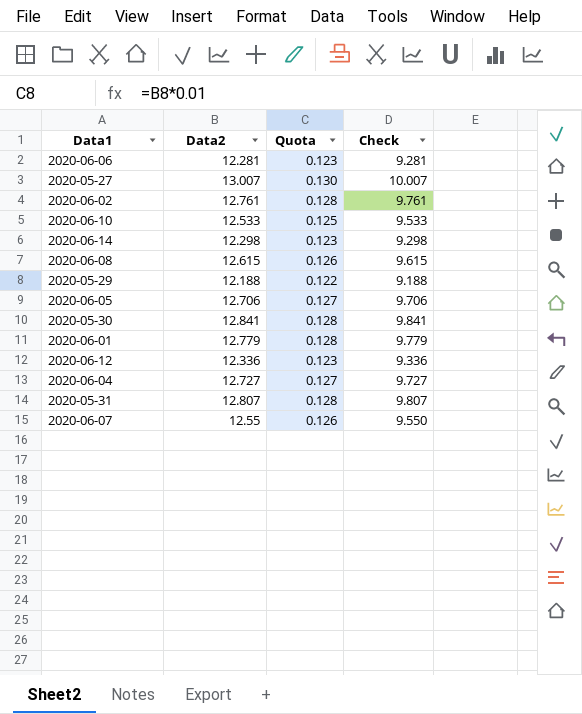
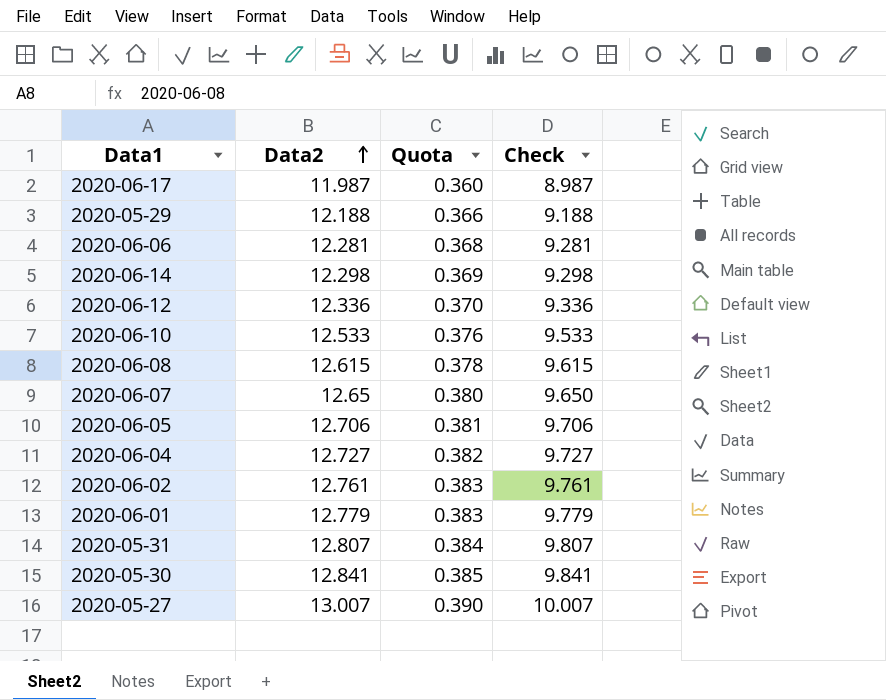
row order: none -> Data2 ascending
column Quota | formula: [Data2] * 0.01 -> [Data2] * 0.03
row 2020-06-17: none -> 11.987 | 0.360 | 8.987
2020-06-07 | Data2: 12.55 -> 12.65
2020-06-07 | Check: 9.550 -> 9.650

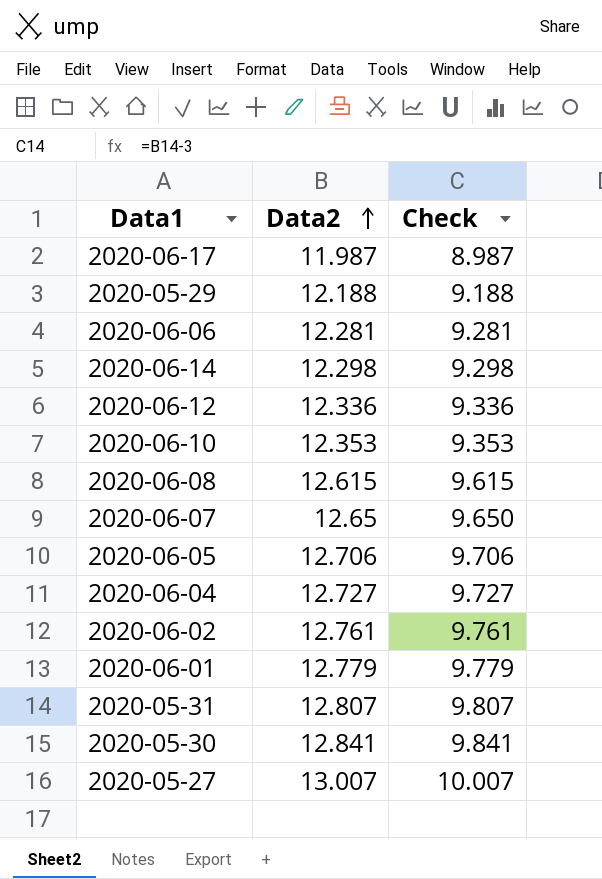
column Quota | formula: [Data2] * 0.03 -> none
2020-06-10 | Data2: 12.533 -> 12.353
2020-06-10 | Check: 9.533 -> 9.353

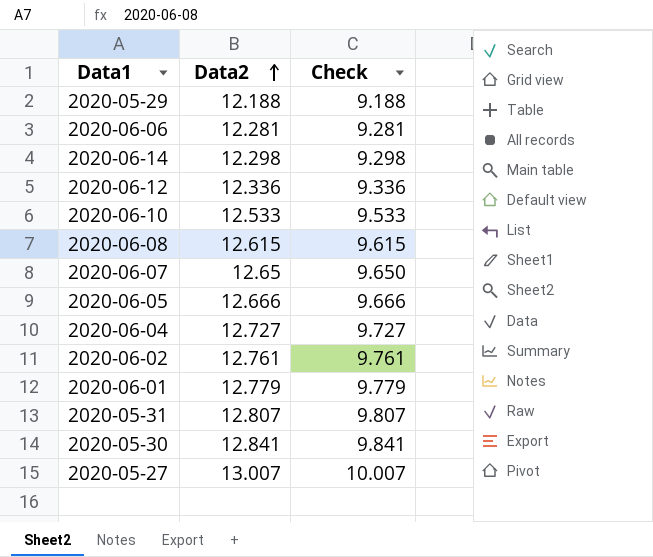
row 2020-06-17: 11.987 | 8.987 -> none
2020-06-10 | Data2: 12.353 -> 12.533
2020-06-10 | Check: 9.353 -> 9.533
2020-06-05 | Data2: 12.706 -> 12.666
2020-06-05 | Check: 9.706 -> 9.666

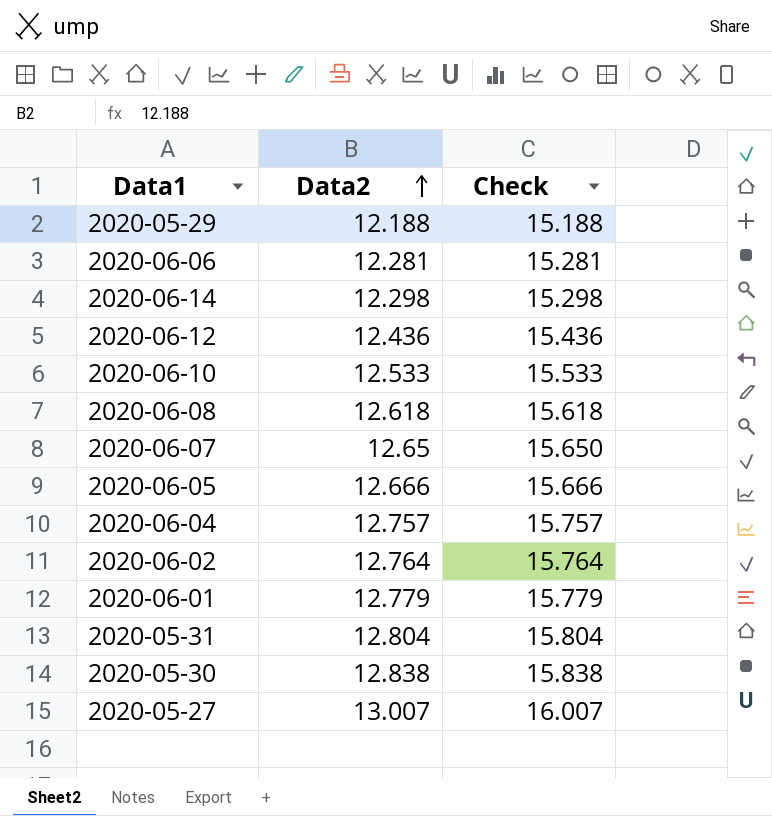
column Check | formula: [Data2] - 3 -> [Data2] + 3
2020-06-12 | Data2: 12.336 -> 12.436
2020-06-08 | Data2: 12.615 -> 12.618
2020-06-04 | Data2: 12.727 -> 12.757
2020-06-02 | Data2: 12.761 -> 12.764
2020-05-31 | Data2: 12.807 -> 12.804
2020-05-30 | Data2: 12.841 -> 12.838

